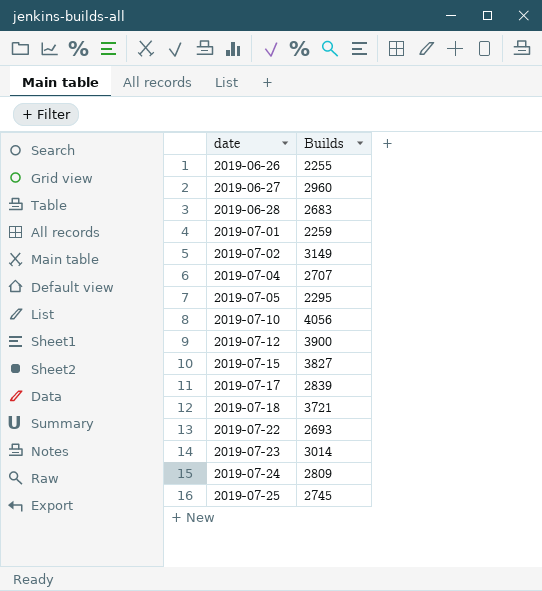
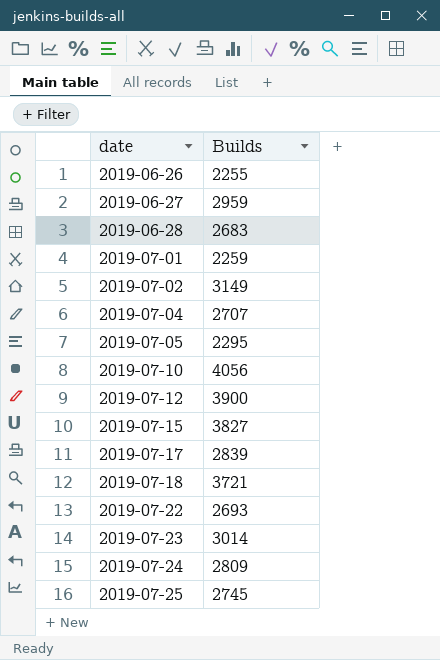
2019-06-27 | Builds: 2960 -> 2959

